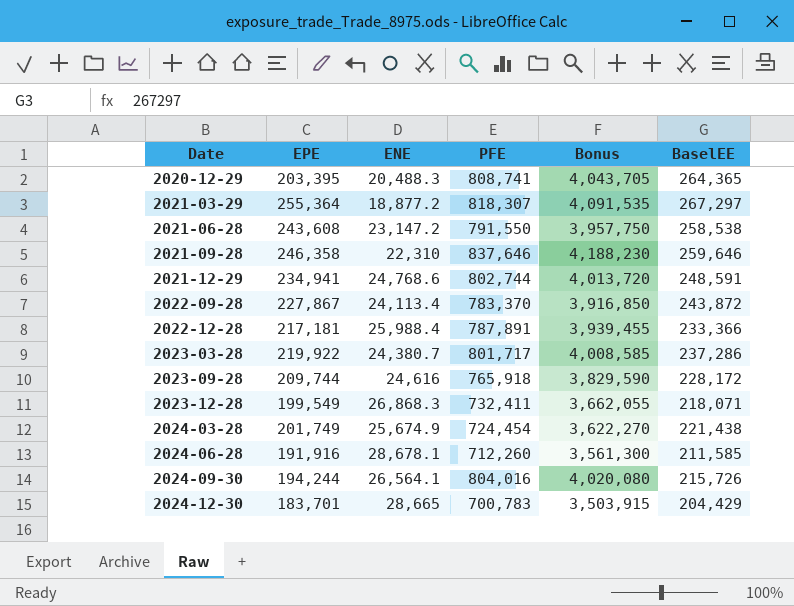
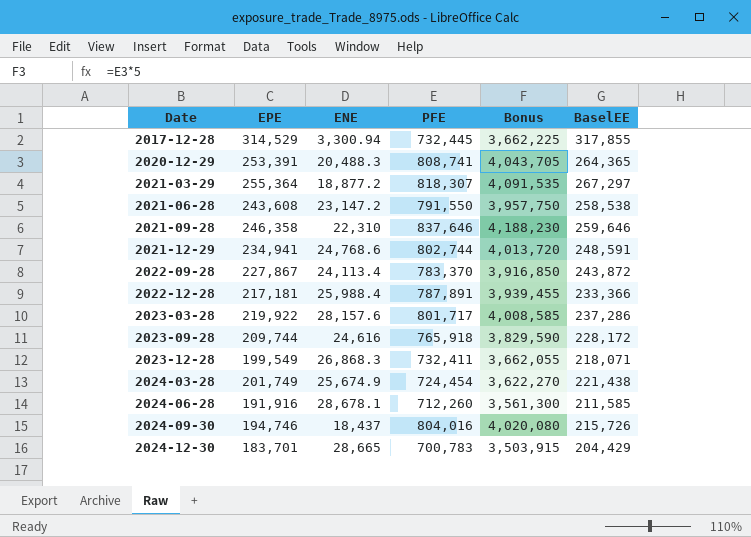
row 2017-12-28: none -> 314,529 | 3,300.94 | 732,445 | 3,662,225 | 317,855
2020-12-29 | EPE: 203,395 -> 253,391
2023-03-28 | ENE: 24,380.7 -> 28,157.6
2024-09-30 | EPE: 194,244 -> 194,746
2024-09-30 | ENE: 26,564.1 -> 18,437

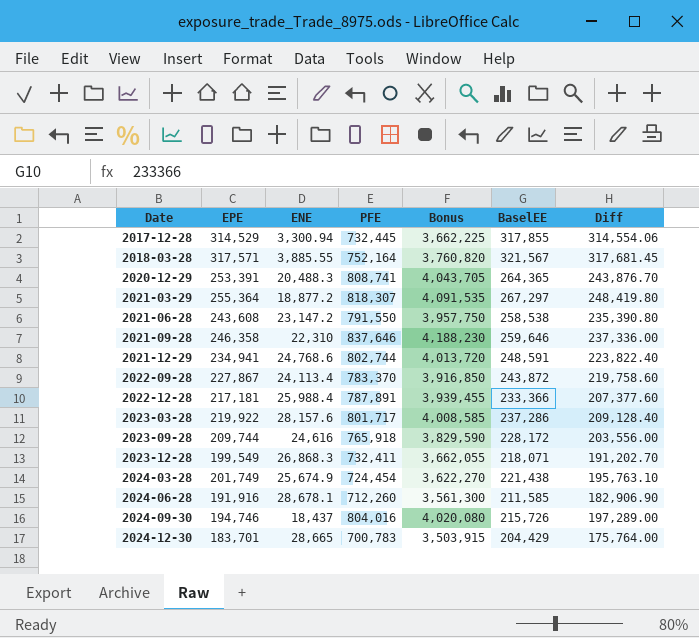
column Diff | formula: none -> [BaselEE] - [ENE]
row 2018-03-28: none -> 317,571 | 3,885.55 | 752,164 | 3,760,820 | 321,567 | 317,681.45

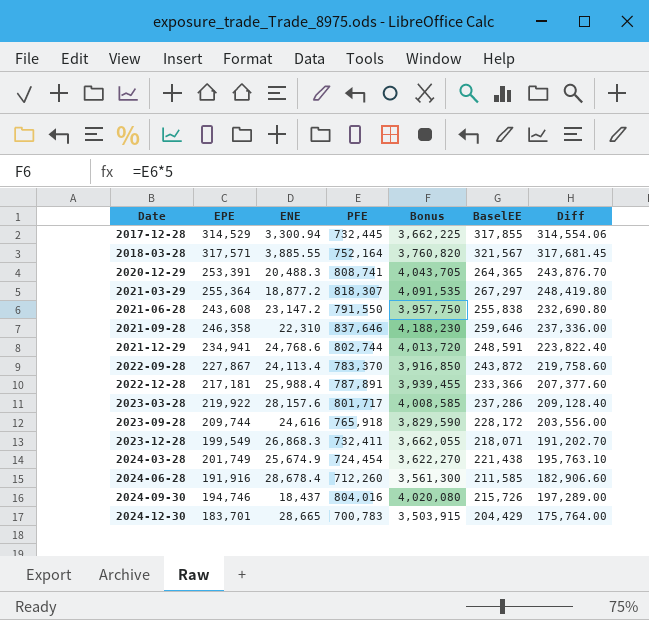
2021-06-28 | BaselEE: 258,538 -> 255,838
2021-06-28 | Diff: 235,390.80 -> 232,690.80
2024-06-28 | ENE: 28,678.1 -> 28,678.4
2024-06-28 | Diff: 182,906.90 -> 182,906.60

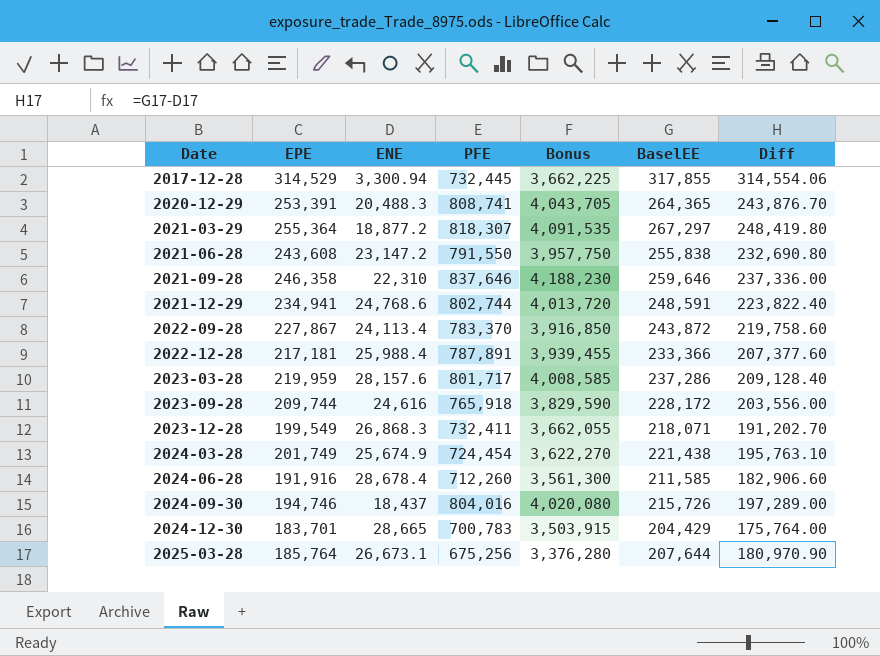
row 2018-03-28: 317,571 | 3,885.55 | 752,164 | 3,760,820 | 321,567 | 317,681.45 -> none
2023-03-28 | EPE: 219,922 -> 219,959
row 2025-03-28: none -> 185,764 | 26,673.1 | 675,256 | 3,376,280 | 207,644 | 180,970.90

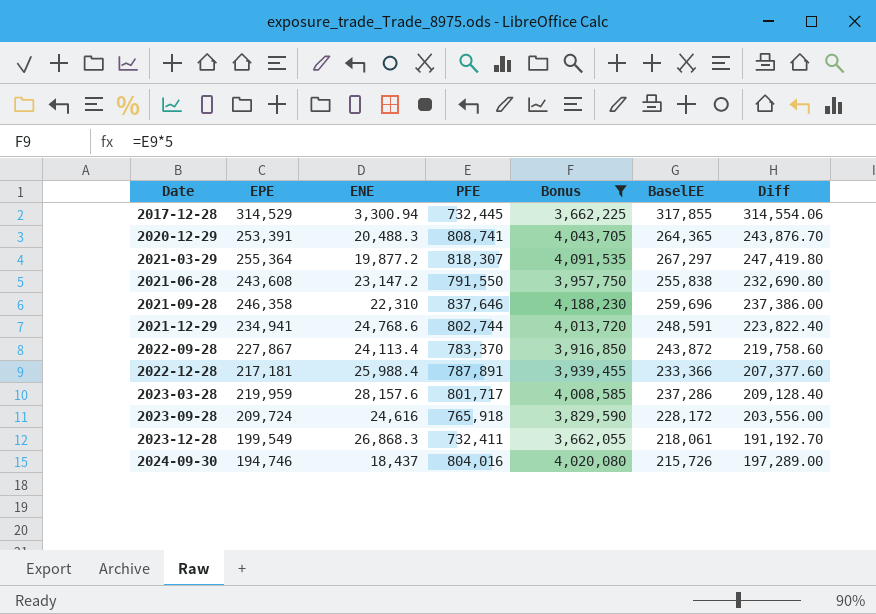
filter: none -> Bonus >= 3,662,055
2021-03-29 | ENE: 18,877.2 -> 19,877.2
2021-03-29 | Diff: 248,419.80 -> 247,419.80
2021-09-28 | BaselEE: 259,646 -> 259,696
2021-09-28 | Diff: 237,336.00 -> 237,386.00
2023-09-28 | EPE: 209,744 -> 209,724
2023-12-28 | BaselEE: 218,071 -> 218,061
2023-12-28 | Diff: 191,202.70 -> 191,192.70

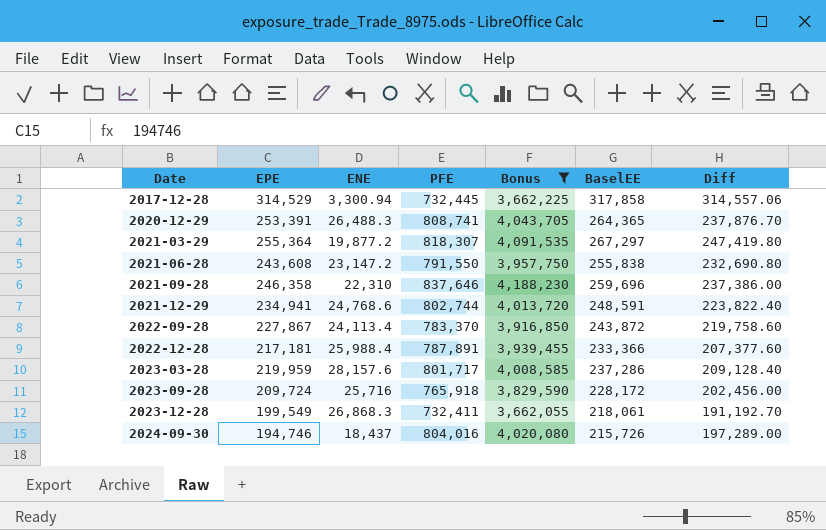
2017-12-28 | BaselEE: 317,855 -> 317,858
2017-12-28 | Diff: 314,554.06 -> 314,557.06
2020-12-29 | ENE: 20,488.3 -> 26,488.3
2020-12-29 | Diff: 243,876.70 -> 237,876.70
2023-09-28 | ENE: 24,616 -> 25,716
2023-09-28 | Diff: 203,556.00 -> 202,456.00

